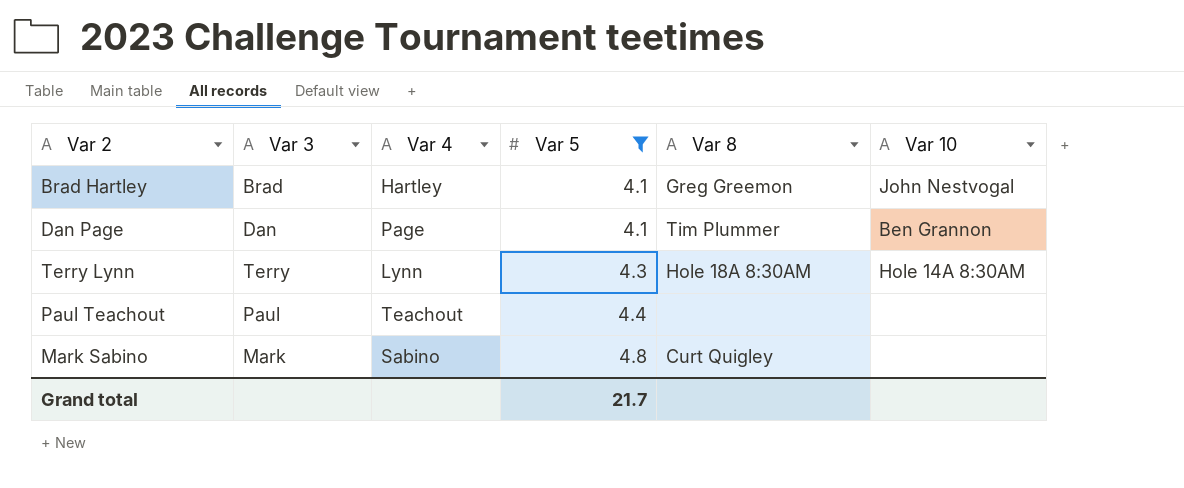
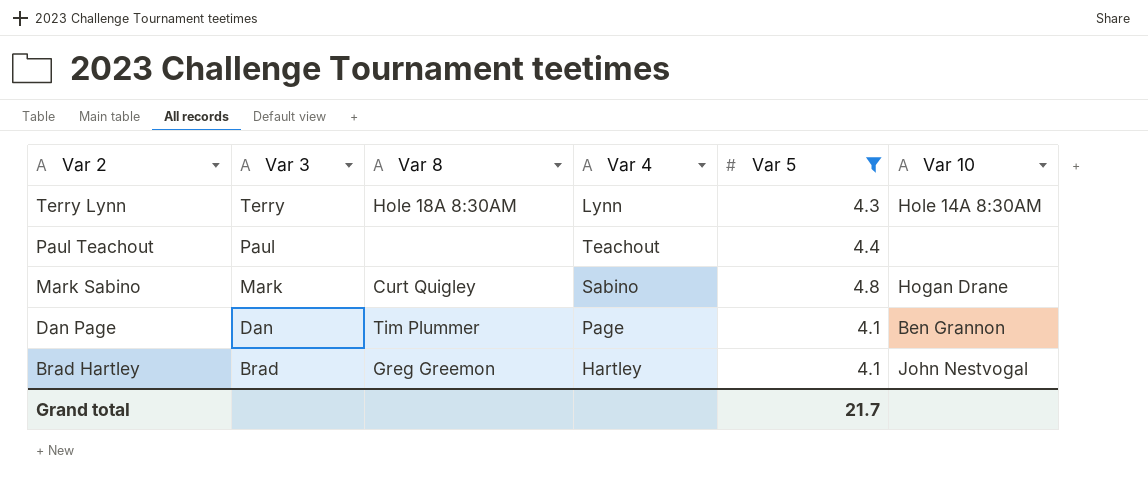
row order: Var 5 ascending -> Var 2 descending
column Var 8 | position: 5 -> 3
Mark Sabino | Var 10: none -> Hogan Drane

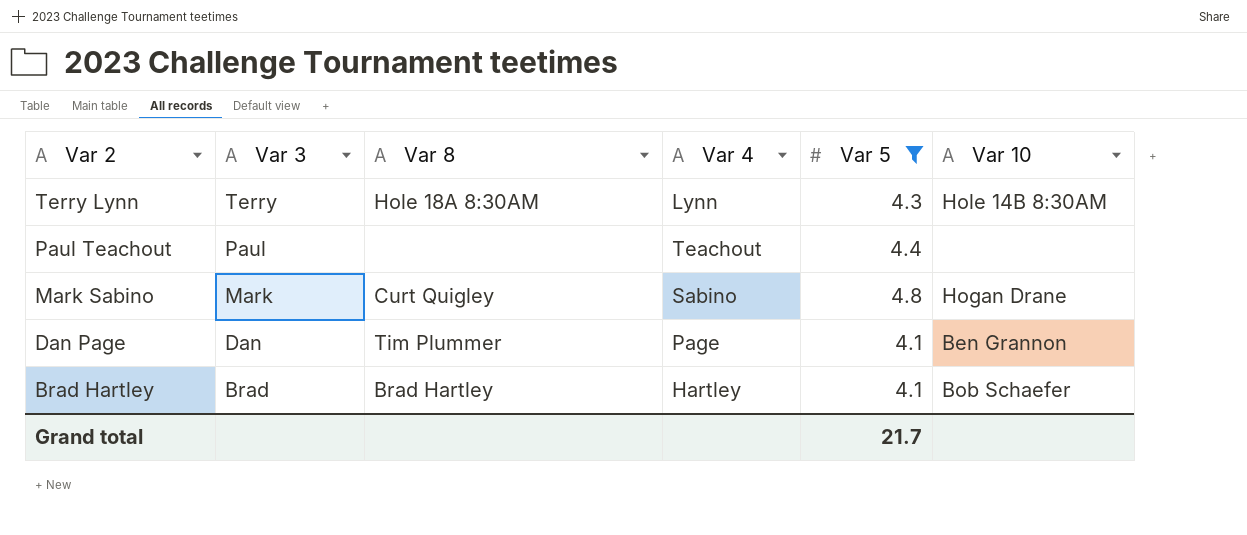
Terry Lynn | Var 10: Hole 14A 8:30AM -> Hole 14B 8:30AM
Brad Hartley | Var 8: Greg Greemon -> Brad Hartley
Brad Hartley | Var 10: John Nestvogal -> Bob Schaefer

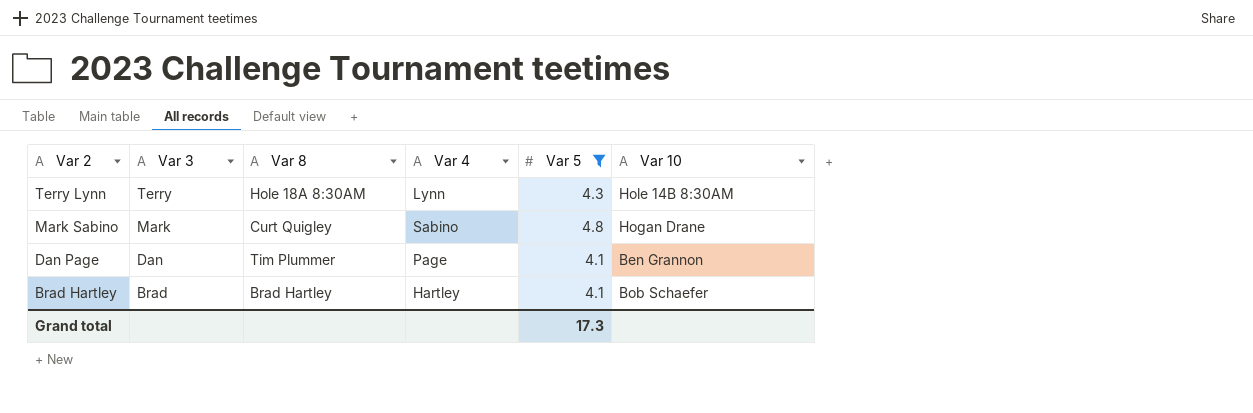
row Paul Teachout: Paul | none | Teachout | 4.4 | none -> none
Grand total | Var 5: 21.7 -> 17.3

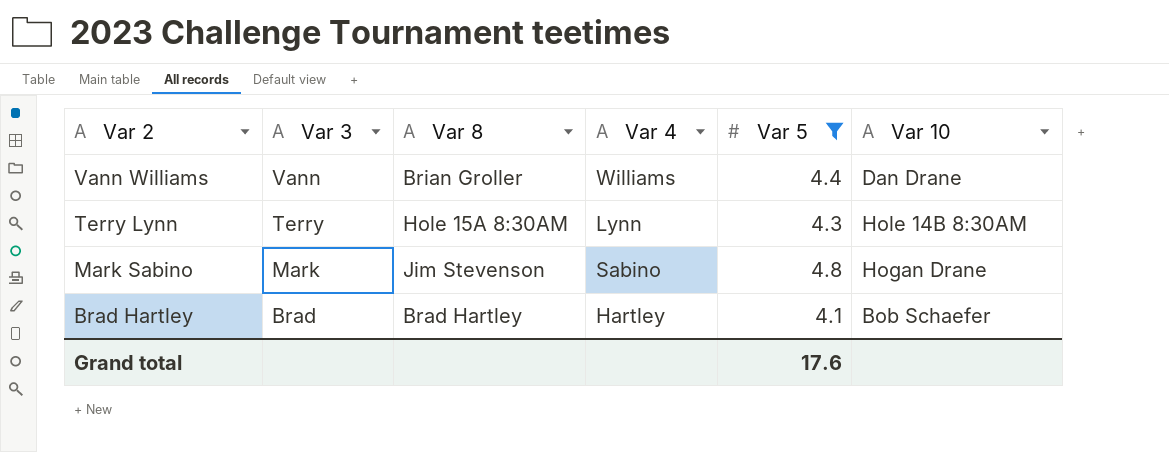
row Dan Page: Dan | Tim Plummer | Page | 4.1 | Ben Grannon -> none
row Vann Williams: none -> Vann | Brian Groller | Williams | 4.4 | Dan Drane
Terry Lynn | Var 8: Hole 18A 8:30AM -> Hole 15A 8:30AM
Mark Sabino | Var 8: Curt Quigley -> Jim Stevenson
Grand total | Var 5: 17.3 -> 17.6

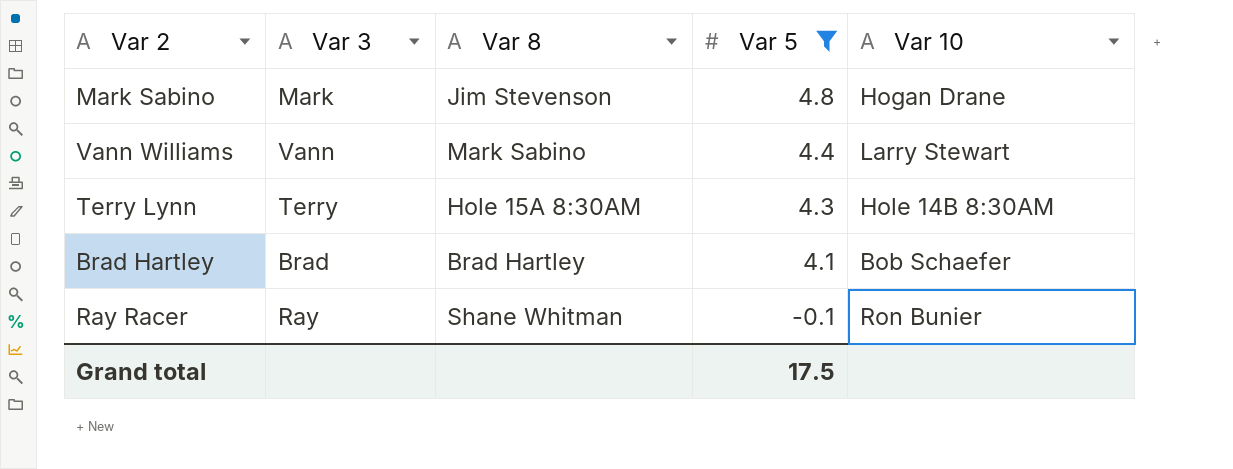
row order: Var 2 descending -> Var 5 descending
column Var 4 | position: 4 -> none
Vann Williams | Var 8: Brian Groller -> Mark Sabino
Vann Williams | Var 10: Dan Drane -> Larry Stewart
row Ray Racer: none -> Ray | Shane Whitman | -0.1 | Ron Bunier
Grand total | Var 5: 17.6 -> 17.5

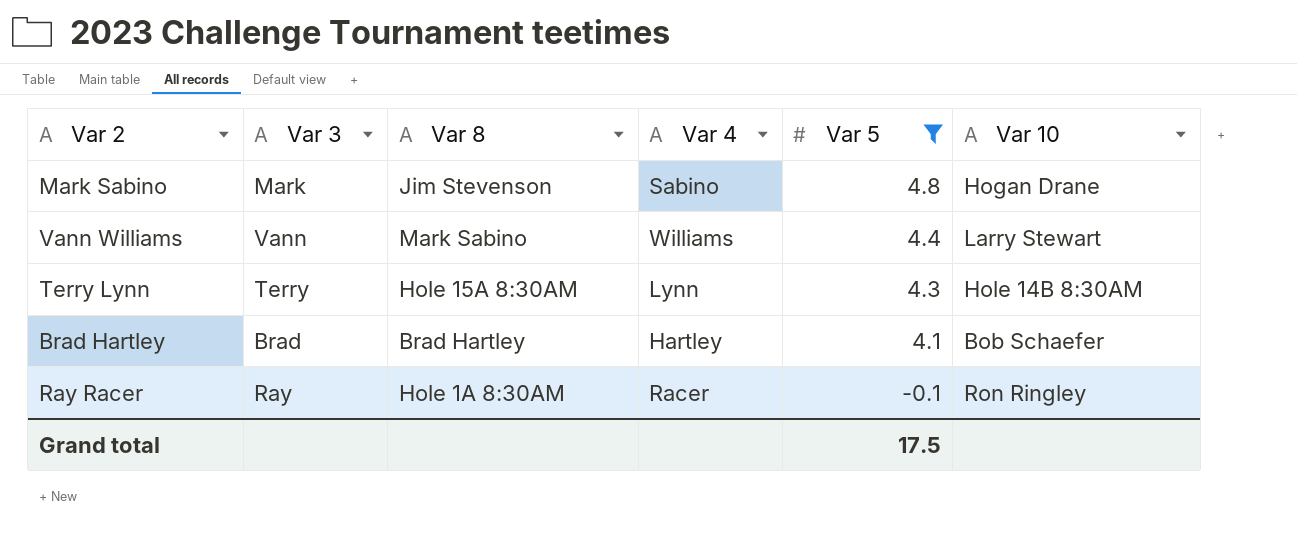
column Var 4 | position: none -> 4
Ray Racer | Var 8: Shane Whitman -> Hole 1A 8:30AM
Ray Racer | Var 10: Ron Bunier -> Ron Ringley

